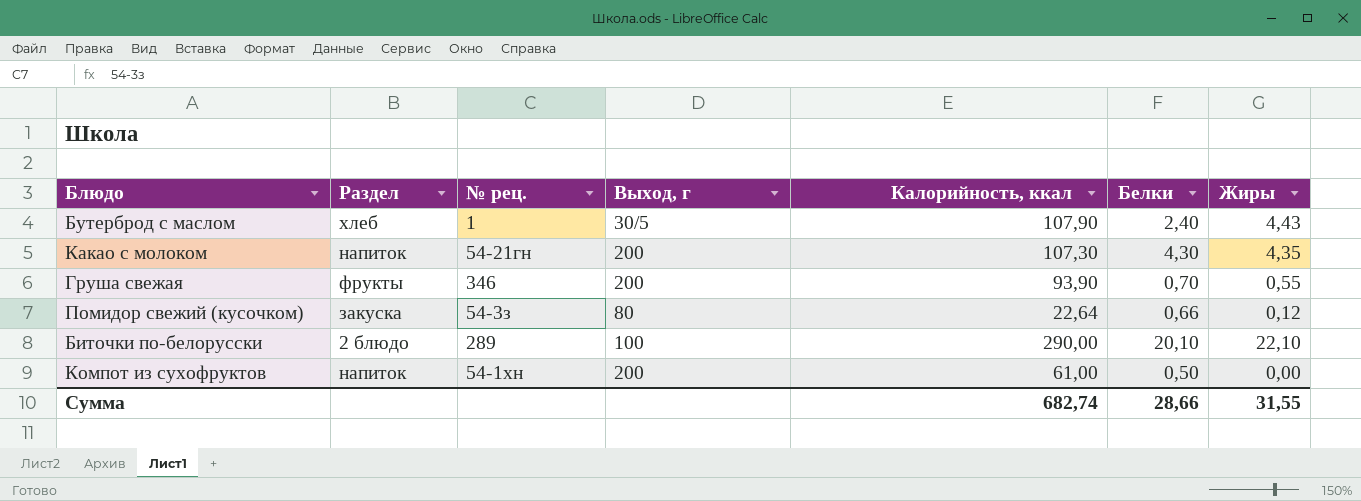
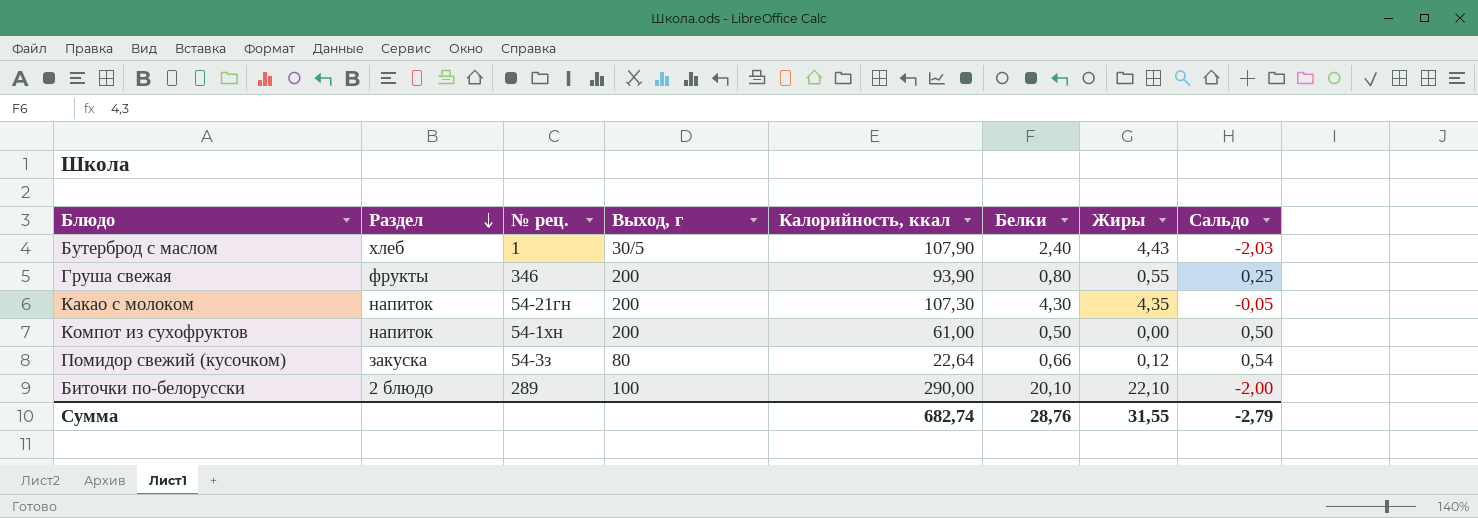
row order: none -> Раздел descending
column Сальдо | formula: none -> [Белки] - [Жиры]
Груша свежая | Белки: 0,70 -> 0,80
Сумма | Белки: 28,66 -> 28,76

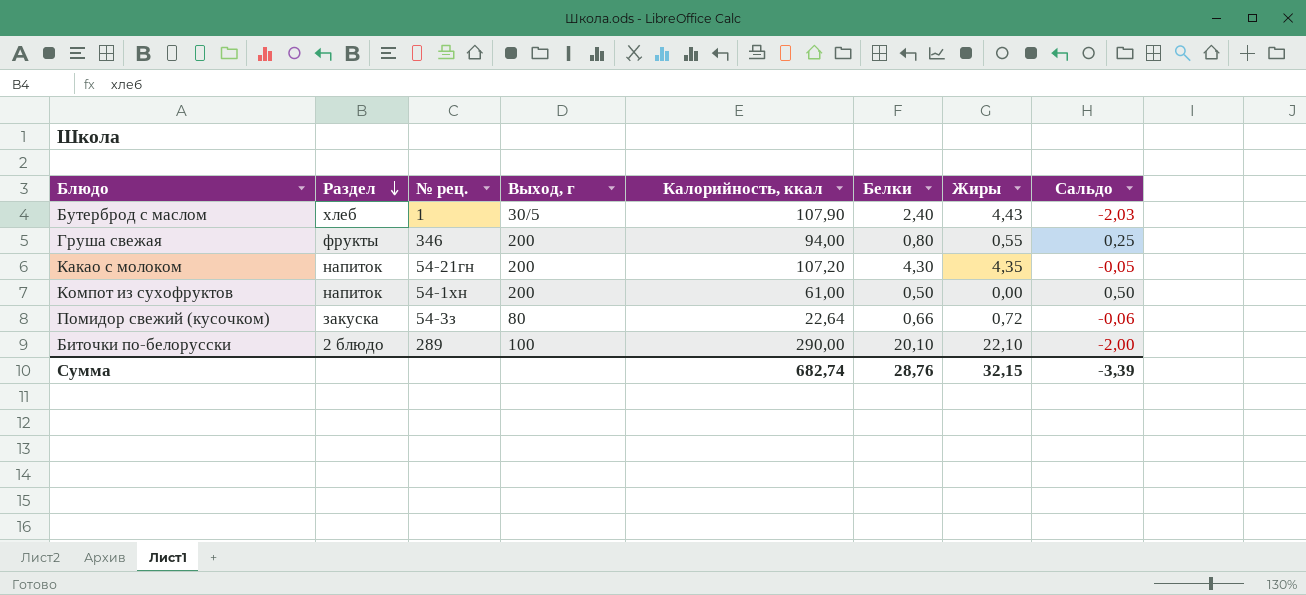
Груша свежая | Калорийность, ккал: 93,90 -> 94,00
Какао с молоком | Калорийность, ккал: 107,30 -> 107,20
Помидор свежий (кусочком) | Жиры: 0,12 -> 0,72
Помидор свежий (кусочком) | Сальдо: 0,54 -> -0,06
Сумма | Жиры: 31,55 -> 32,15
Сумма | Сальдо: -2,79 -> -3,39

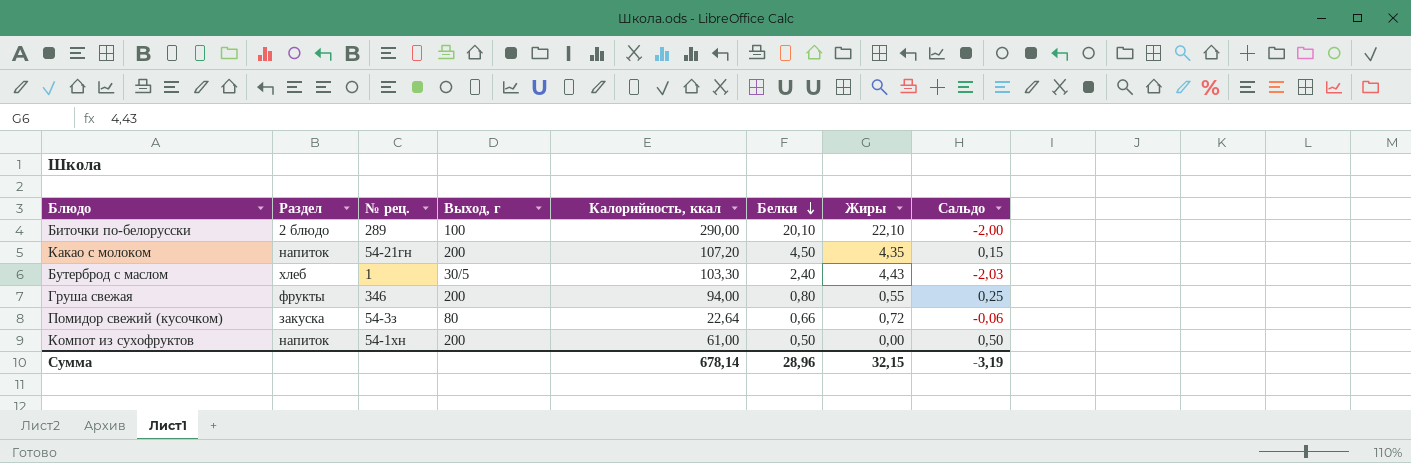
row order: Раздел descending -> Белки descending
Какао с молоком | Белки: 4,30 -> 4,50
Какао с молоком | Сальдо: -0,05 -> 0,15
Бутерброд с маслом | Калорийность, ккал: 107,90 -> 103,30
Сумма | Калорийность, ккал: 682,74 -> 678,14
Сумма | Белки: 28,76 -> 28,96
Сумма | Сальдо: -3,39 -> -3,19

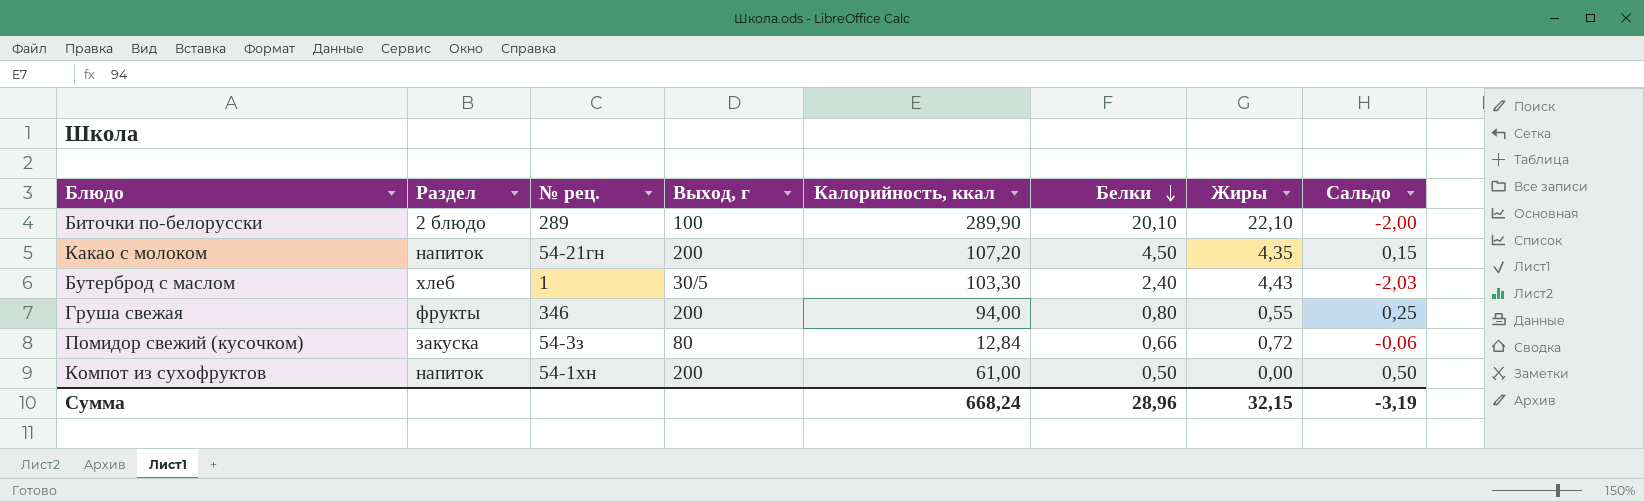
Биточки по-белорусски | Калорийность, ккал: 290,00 -> 289,90
Помидор свежий (кусочком) | Калорийность, ккал: 22,64 -> 12,84
Сумма | Калорийность, ккал: 678,14 -> 668,24

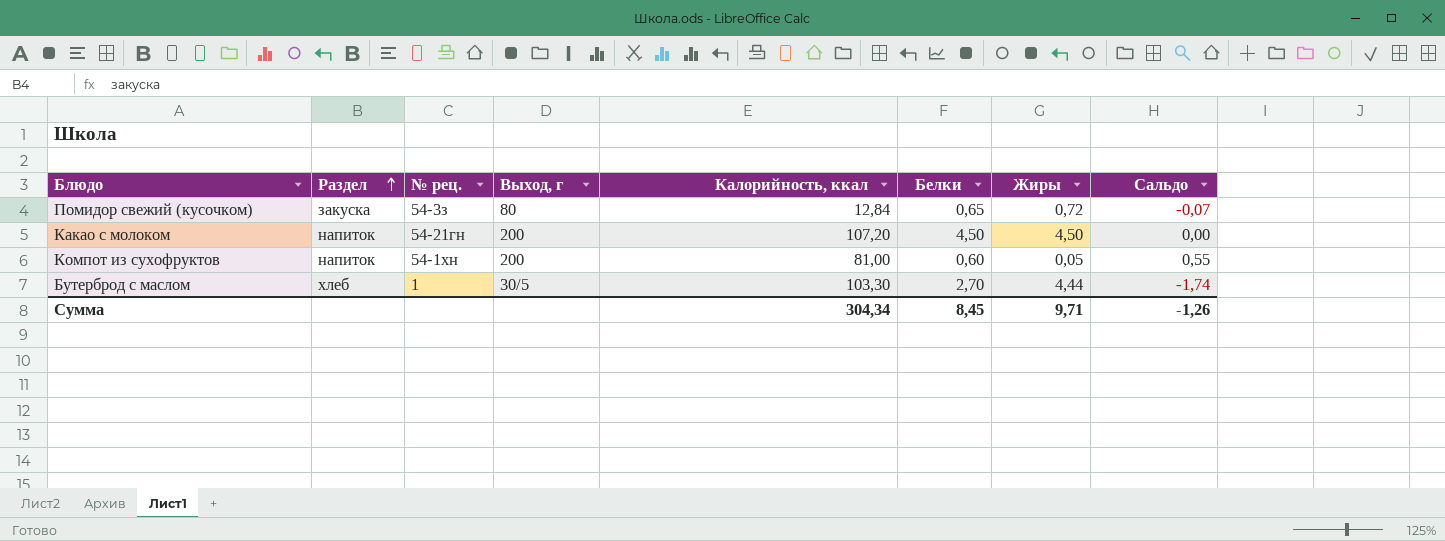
row order: Белки descending -> Раздел ascending
row Биточки по-белорусски: 2 блюдо | 289 | 100 | 289,90 | 20,10 | 22,10 | -2,00 -> none
row Груша свежая: фрукты | 346 | 200 | 94,00 | 0,80 | 0,55 | 0,25 -> none
Помидор свежий (кусочком) | Белки: 0,66 -> 0,65
Помидор свежий (кусочком) | Сальдо: -0,06 -> -0,07
Какао с молоком | Жиры: 4,35 -> 4,50
Какао с молоком | Сальдо: 0,15 -> 0,00
Компот из сухофруктов | Калорийность, ккал: 61,00 -> 81,00
Компот из сухофруктов | Белки: 0,50 -> 0,60
Компот из сухофруктов | Жиры: 0,00 -> 0,05
Компот из сухофруктов | Сальдо: 0,50 -> 0,55
Бутерброд с маслом | Белки: 2,40 -> 2,70
Бутерброд с маслом | Жиры: 4,43 -> 4,44
Бутерброд с маслом | Сальдо: -2,03 -> -1,74
Сумма | Калорийность, ккал: 668,24 -> 304,34
Сумма | Белки: 28,96 -> 8,45
Сумма | Жиры: 32,15 -> 9,71
Сумма | Сальдо: -3,19 -> -1,26

